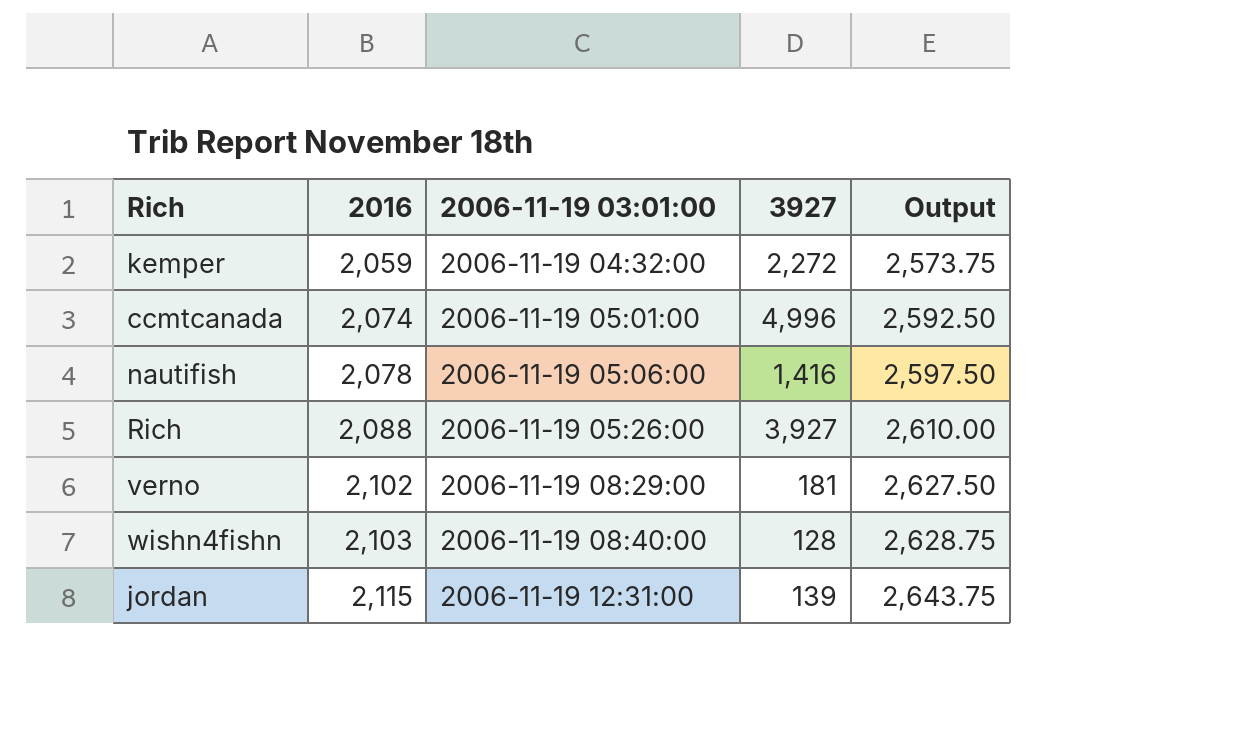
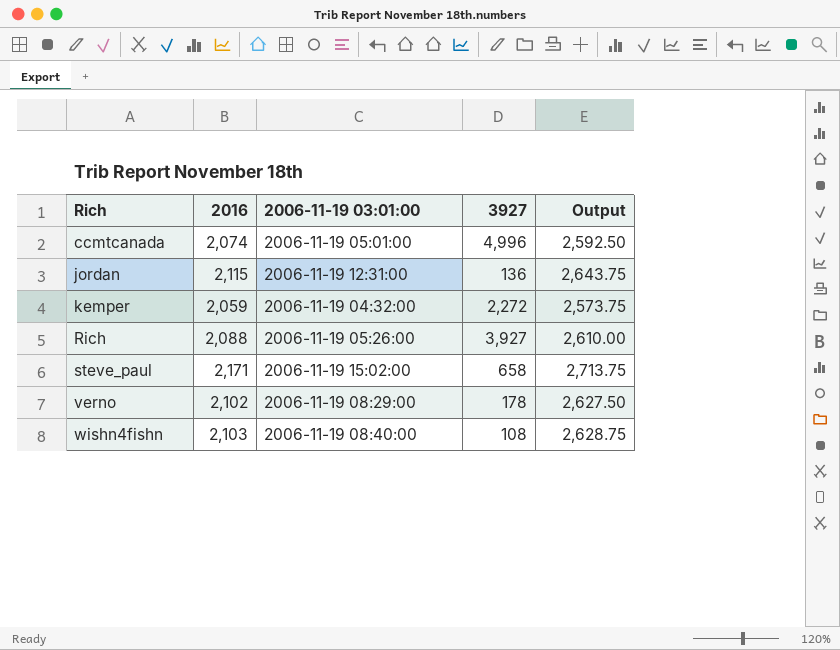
row order: 2016 ascending -> Rich ascending
row nautifish: 2,078 | 2006-11-19 05:06:00 | 1,416 | 2,597.50 -> none
jordan | 3927: 139 -> 136
row steve_paul: none -> 2,171 | 2006-11-19 15:02:00 | 658 | 2,713.75
verno | 3927: 181 -> 178
wishn4fishn | 3927: 128 -> 108

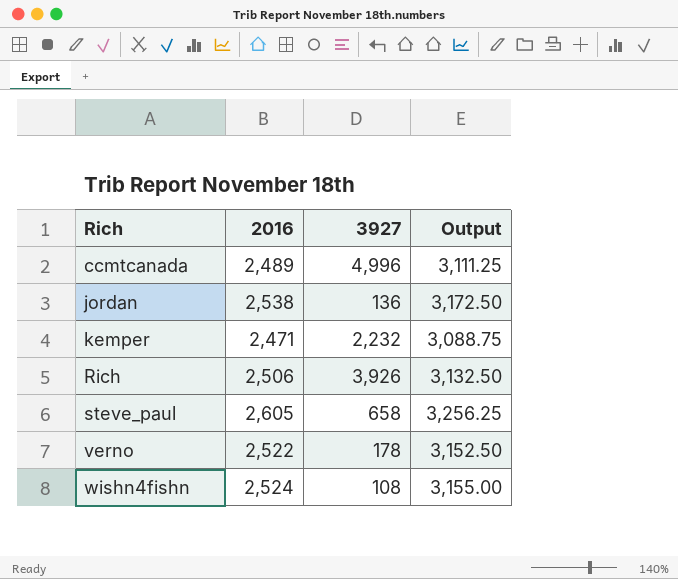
column 2006-11-19 03:01:00 | position: 3 -> none
ccmtcanada | 2016: 2,074 -> 2,489
ccmtcanada | Output: 2,592.50 -> 3,111.25
jordan | 2016: 2,115 -> 2,538
jordan | Output: 2,643.75 -> 3,172.50
kemper | 2016: 2,059 -> 2,471
kemper | 3927: 2,272 -> 2,232
kemper | Output: 2,573.75 -> 3,088.75
Rich | 2016: 2,088 -> 2,506
Rich | 3927: 3,927 -> 3,926
Rich | Output: 2,610.00 -> 3,132.50
steve_paul | 2016: 2,171 -> 2,605
steve_paul | Output: 2,713.75 -> 3,256.25
verno | 2016: 2,102 -> 2,522
verno | Output: 2,627.50 -> 3,152.50
wishn4fishn | 2016: 2,103 -> 2,524
wishn4fishn | Output: 2,628.75 -> 3,155.00

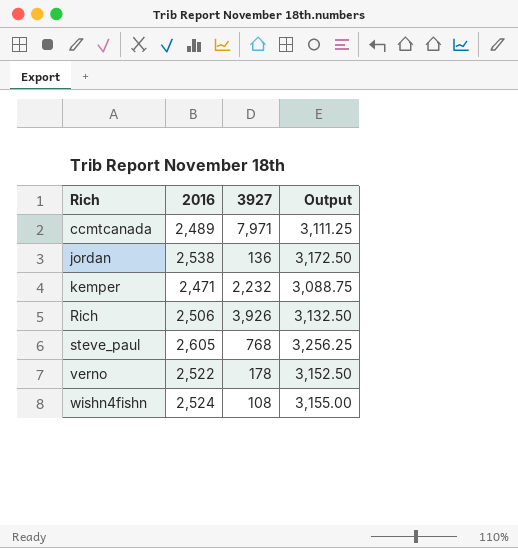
ccmtcanada | 3927: 4,996 -> 7,971
steve_paul | 3927: 658 -> 768

